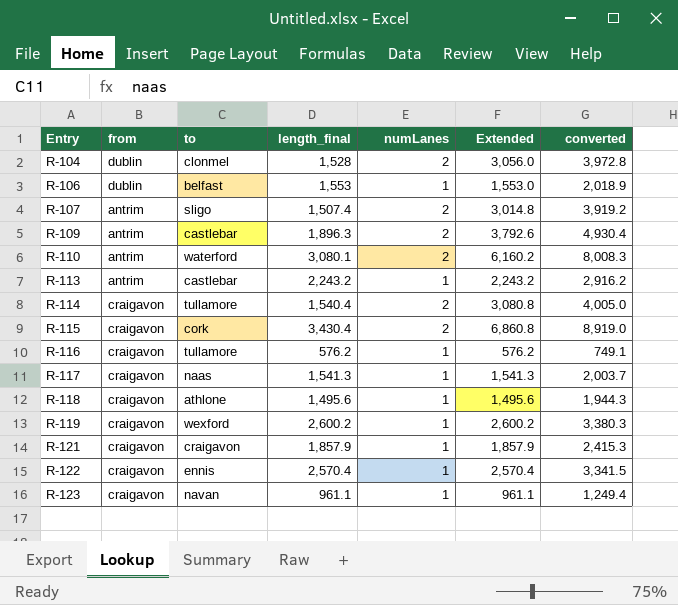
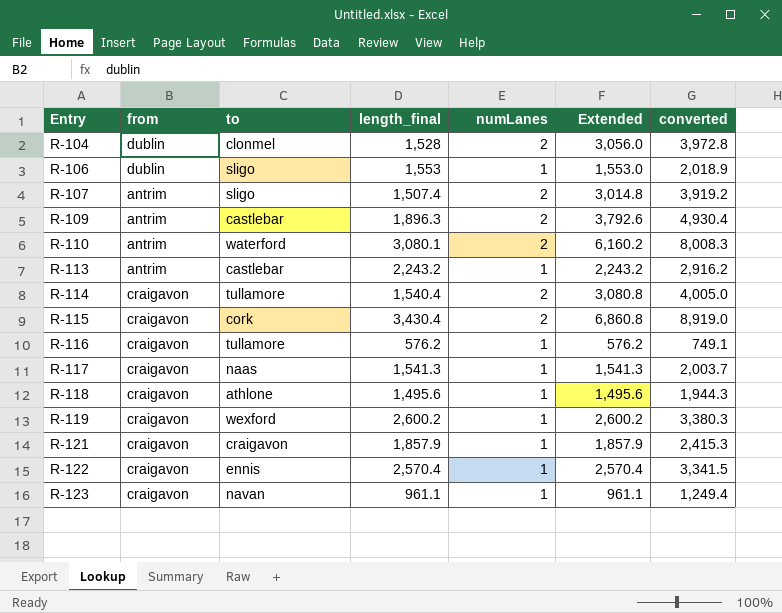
R-106 | to: belfast -> sligo

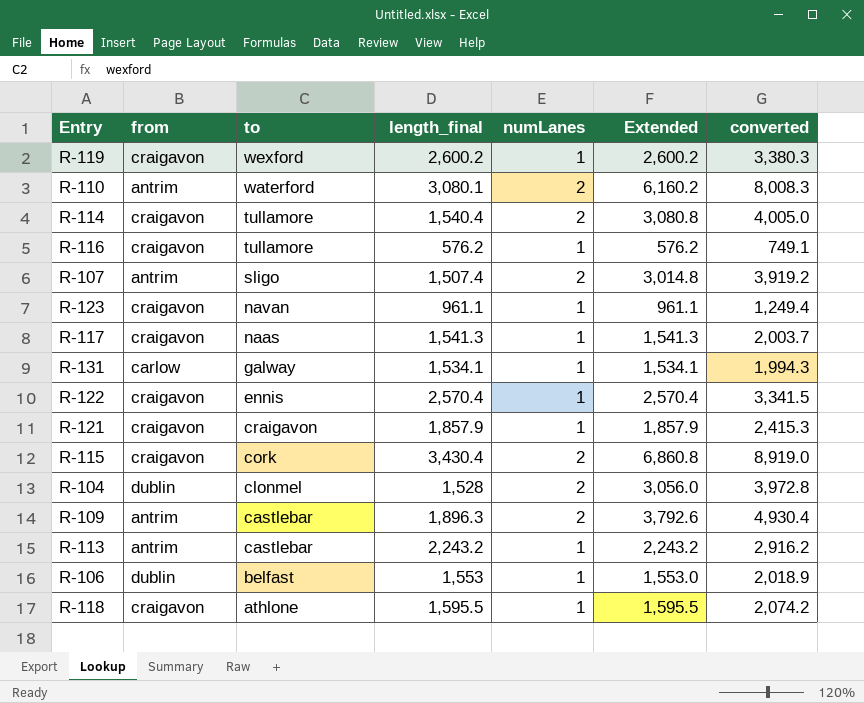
row order: Entry ascending -> to descending
row R-131: none -> carlow | galway | 1,534.1 | 1 | 1,534.1 | 1,994.3
R-106 | to: sligo -> belfast
R-118 | length_final: 1,495.6 -> 1,595.5
R-118 | Extended: 1,495.6 -> 1,595.5
R-118 | converted: 1,944.3 -> 2,074.2

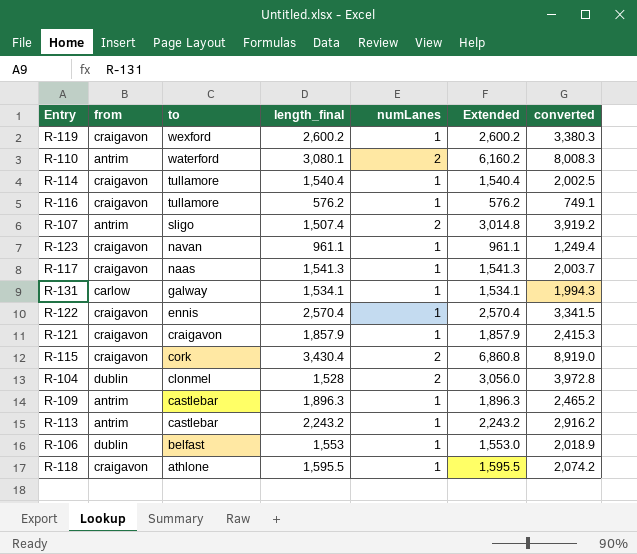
R-114 | numLanes: 2 -> 1
R-114 | Extended: 3,080.8 -> 1,540.4
R-114 | converted: 4,005.0 -> 2,002.5
R-109 | numLanes: 2 -> 1
R-109 | Extended: 3,792.6 -> 1,896.3
R-109 | converted: 4,930.4 -> 2,465.2

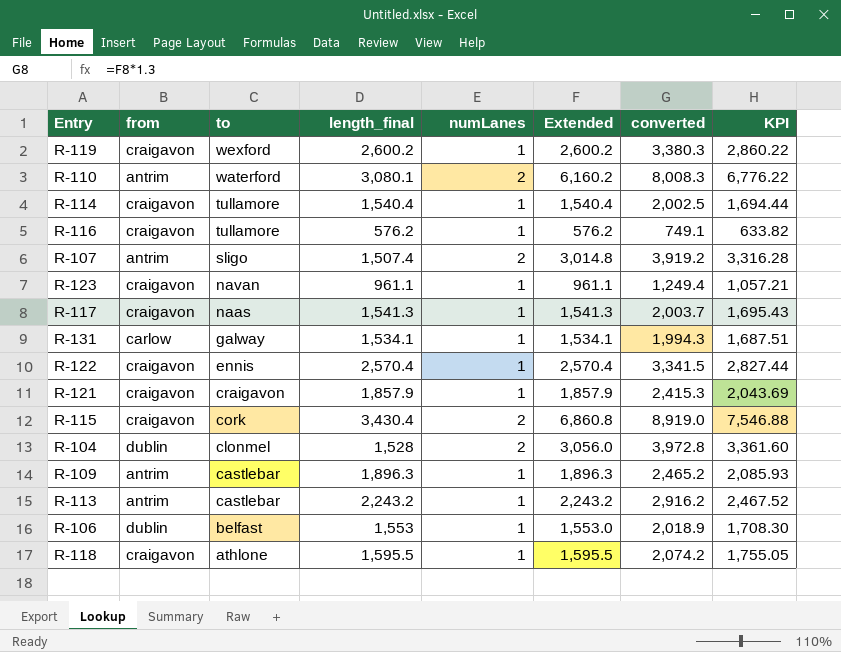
column KPI | formula: none -> [Extended] * 1.1

